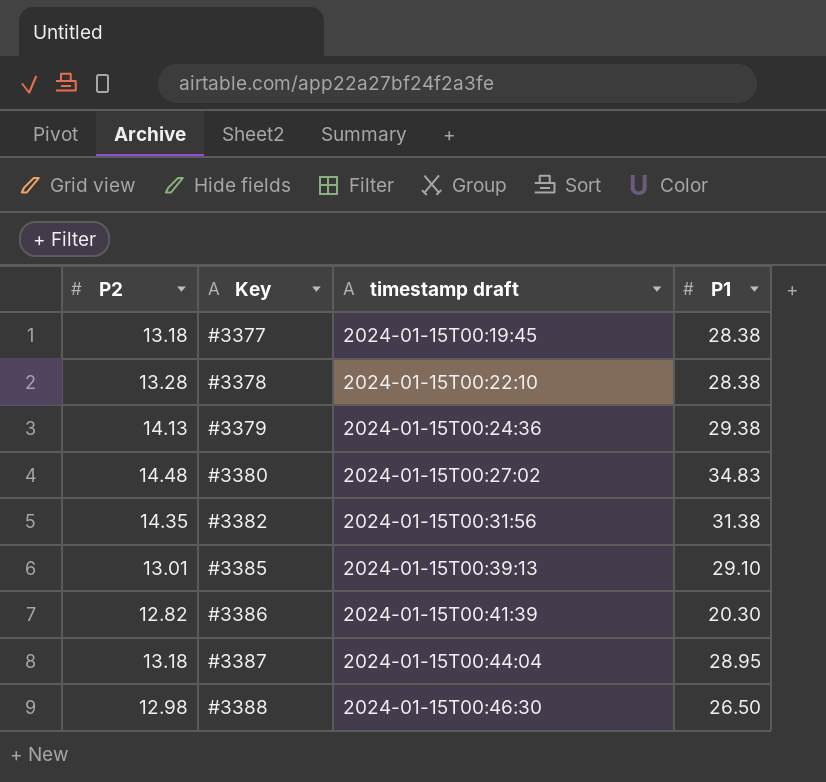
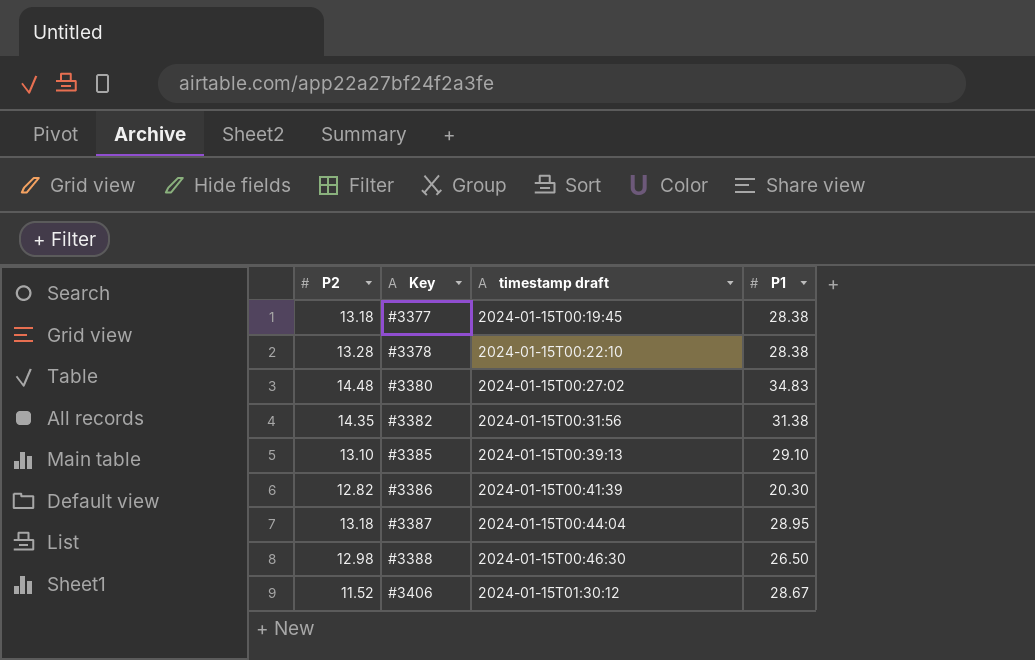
row #3379: 14.13 | 2024-01-15T00:24:36 | 29.38 -> none
#3385 | P2: 13.01 -> 13.10
row #3406: none -> 11.52 | 2024-01-15T01:30:12 | 28.67

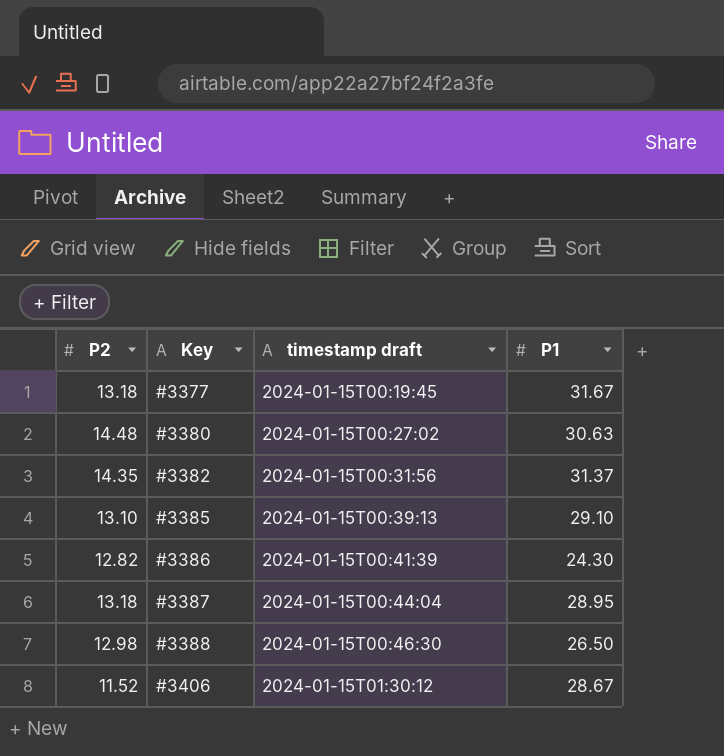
row #3378: 13.28 | 2024-01-15T00:22:10 | 28.38 -> none
#3377 | P1: 28.38 -> 31.67
#3380 | P1: 34.83 -> 30.63
#3382 | P1: 31.38 -> 31.37
#3386 | P1: 20.30 -> 24.30

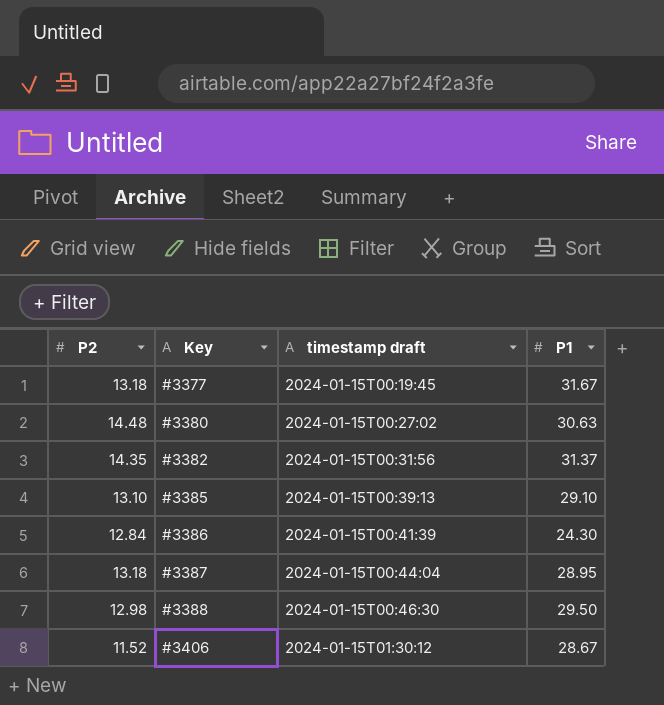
#3386 | P2: 12.82 -> 12.84
#3388 | P1: 26.50 -> 29.50

